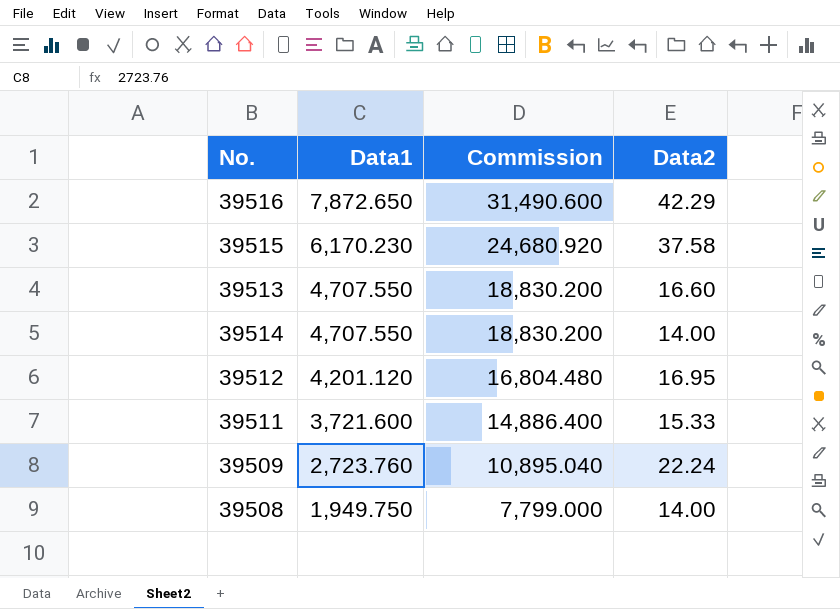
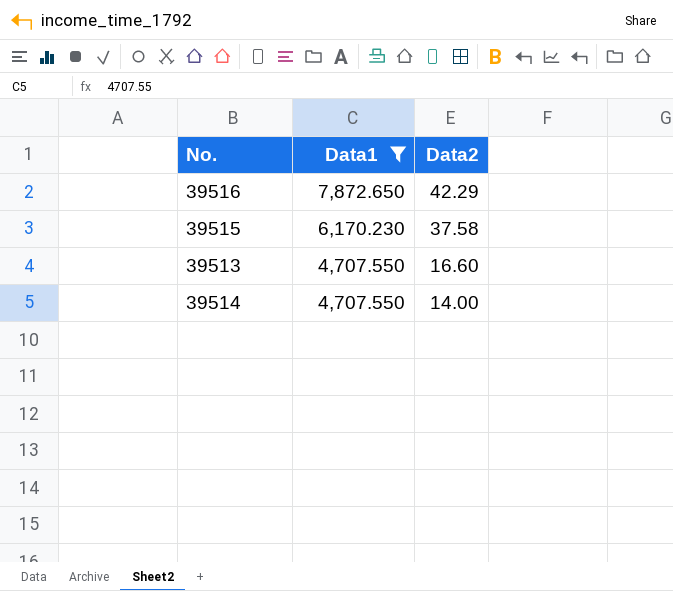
filter: none -> Data1 >= 4,707.550
column Commission | formula: [Data1] * 4 -> none

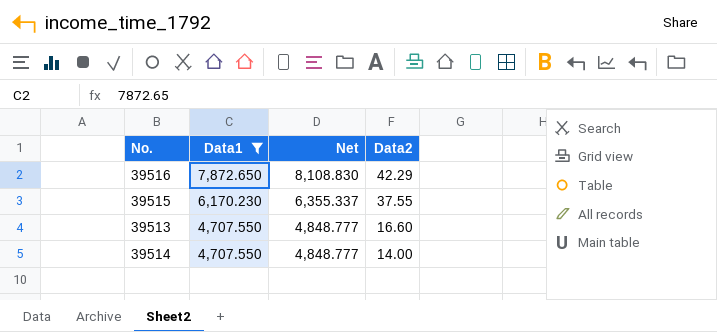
column Net | formula: none -> [Data1] * 1.03
39515 | Data2: 37.58 -> 37.55

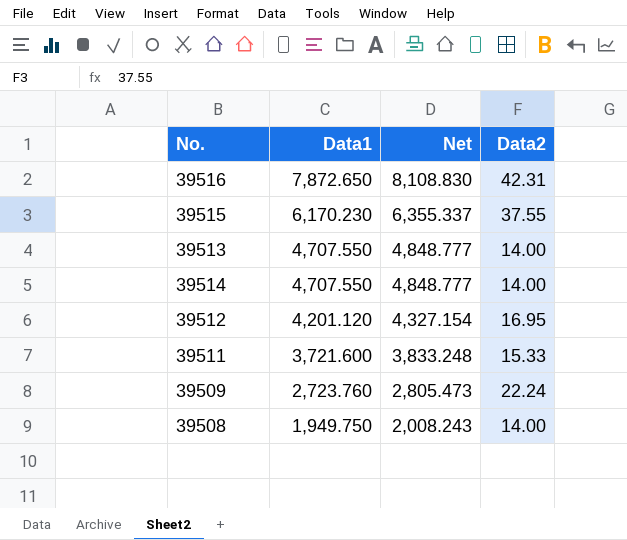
filter: Data1 >= 4,707.550 -> none
39516 | Data2: 42.29 -> 42.31
39513 | Data2: 16.60 -> 14.00

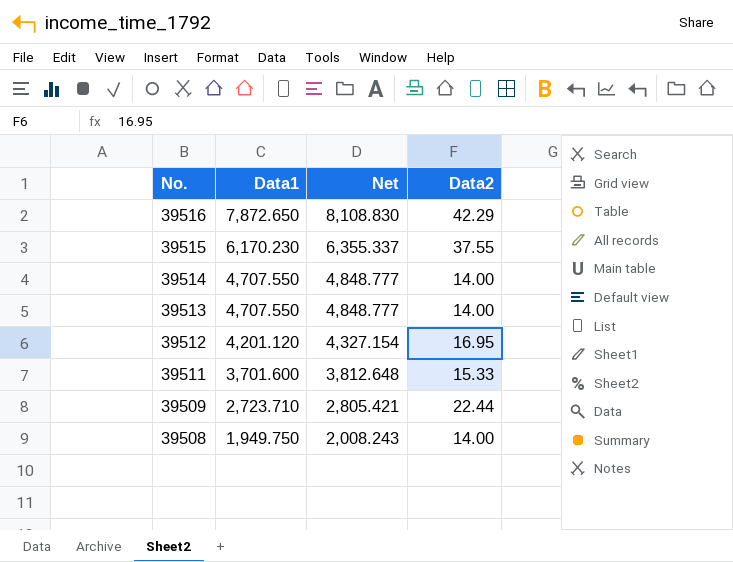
row order: Data1 descending -> No. descending
39516 | Data2: 42.31 -> 42.29
39511 | Data1: 3,721.600 -> 3,701.600
39511 | Net: 3,833.248 -> 3,812.648
39509 | Data1: 2,723.760 -> 2,723.710
39509 | Net: 2,805.473 -> 2,805.421
39509 | Data2: 22.24 -> 22.44

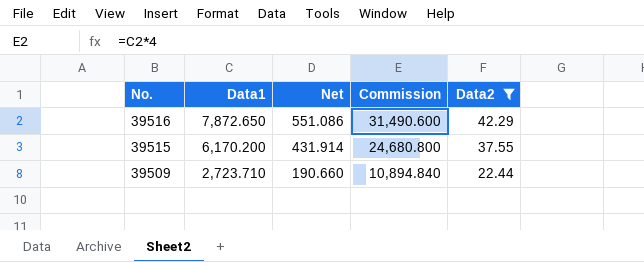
filter: none -> Data2 >= 22.44
column Net | formula: [Data1] * 1.03 -> [Data1] * 0.07
column Commission | formula: none -> [Data1] * 4
39515 | Data1: 6,170.230 -> 6,170.200

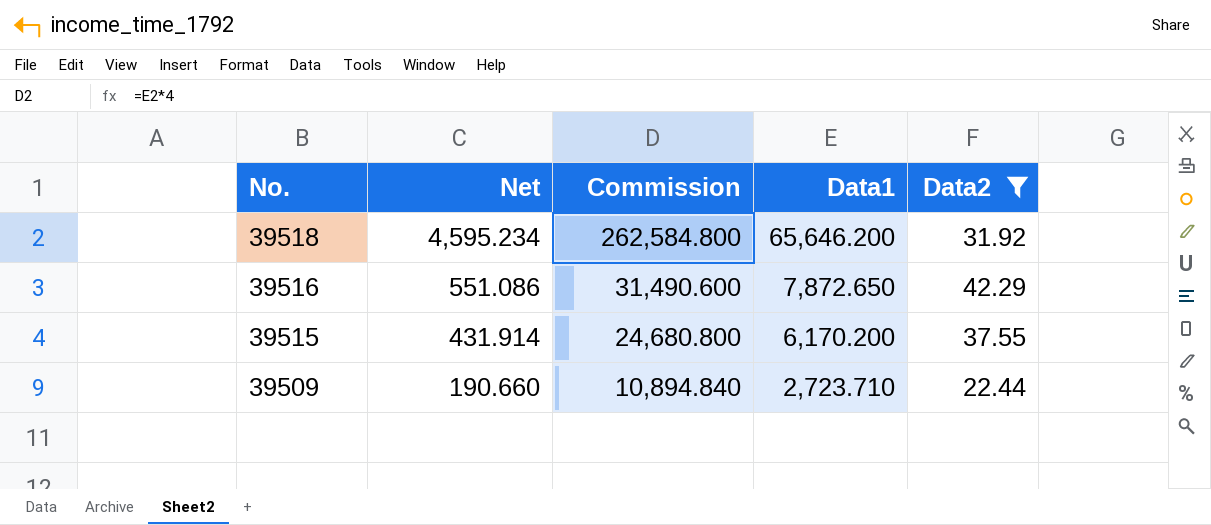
column Data1 | position: 2 -> 4
row 39518: none -> 4,595.234 | 262,584.800 | 65,646.200 | 31.92

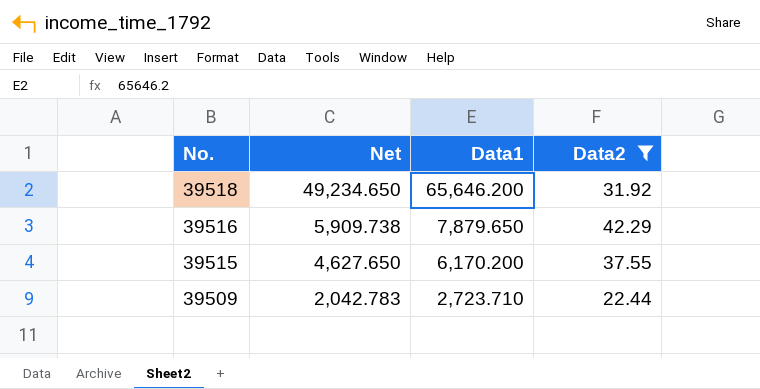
column Commission | formula: [Data1] * 4 -> none
column Net | formula: [Data1] * 0.07 -> [Data1] * 0.75
39516 | Data1: 7,872.650 -> 7,879.650

